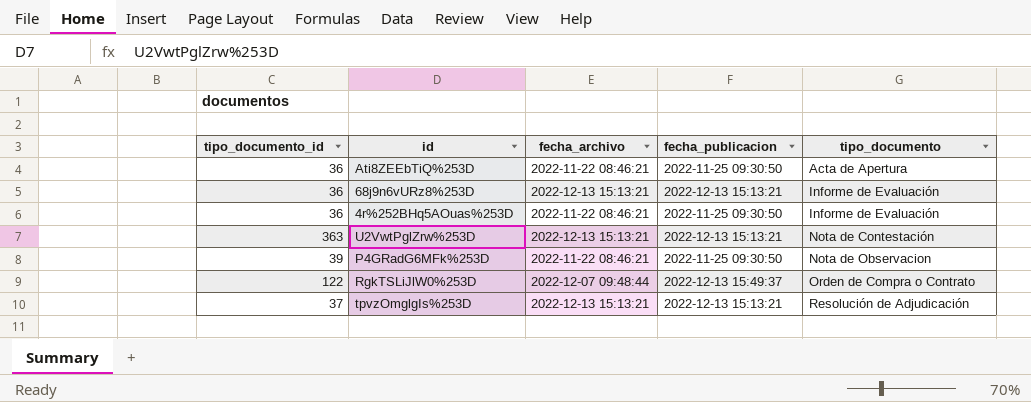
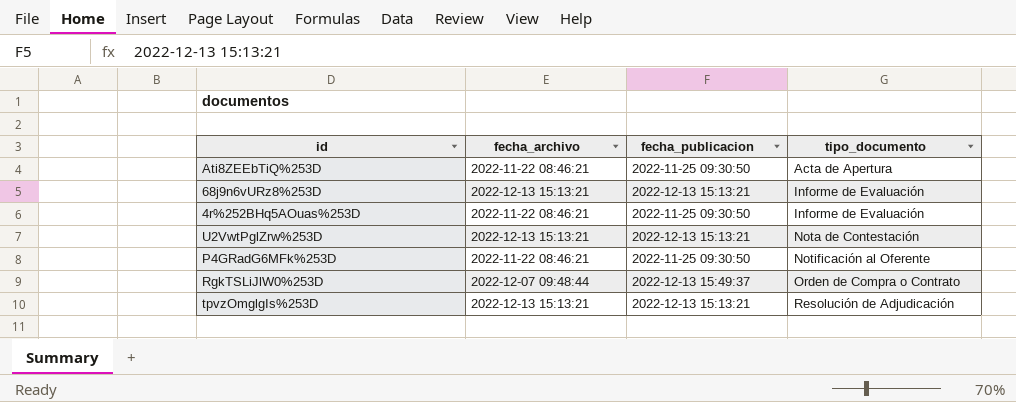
column tipo_documento_id | position: 1 -> none
P4GRadG6MFk%253D | tipo_documento: Nota de Observacion -> Notificación al Oferente

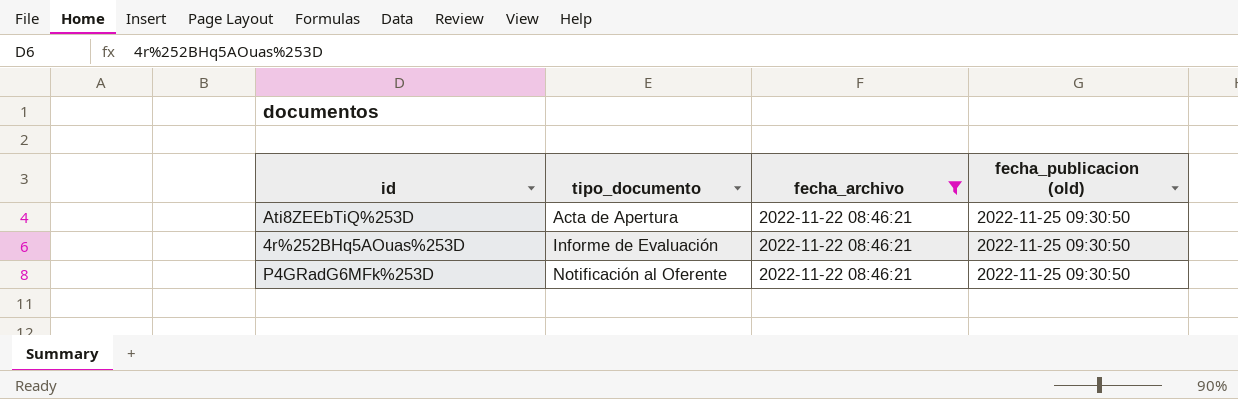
filter: none -> fecha_archivo = 2022-11-22 08:46:21
column tipo_documento | position: 4 -> 2
column name: fecha_publicacion -> fecha_publicacion (old)

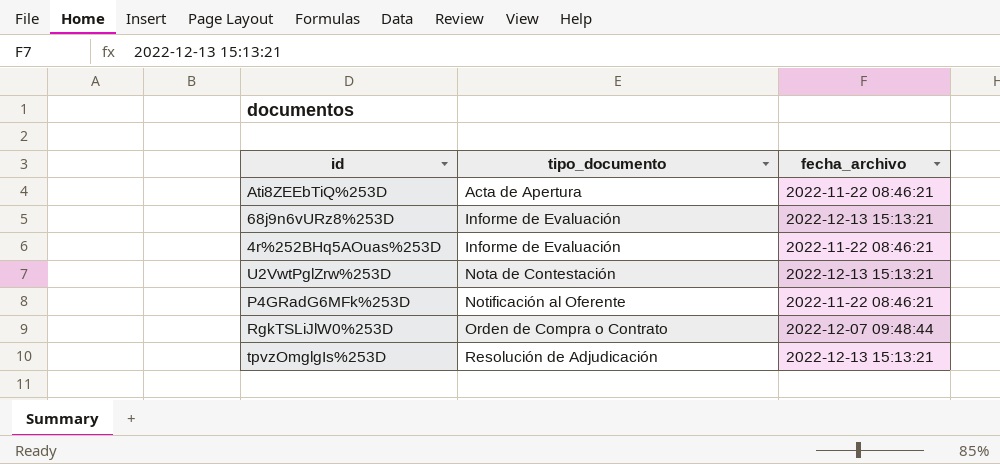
filter: fecha_archivo = 2022-11-22 08:46:21 -> none
column fecha_publicacion (old) | position: 4 -> none

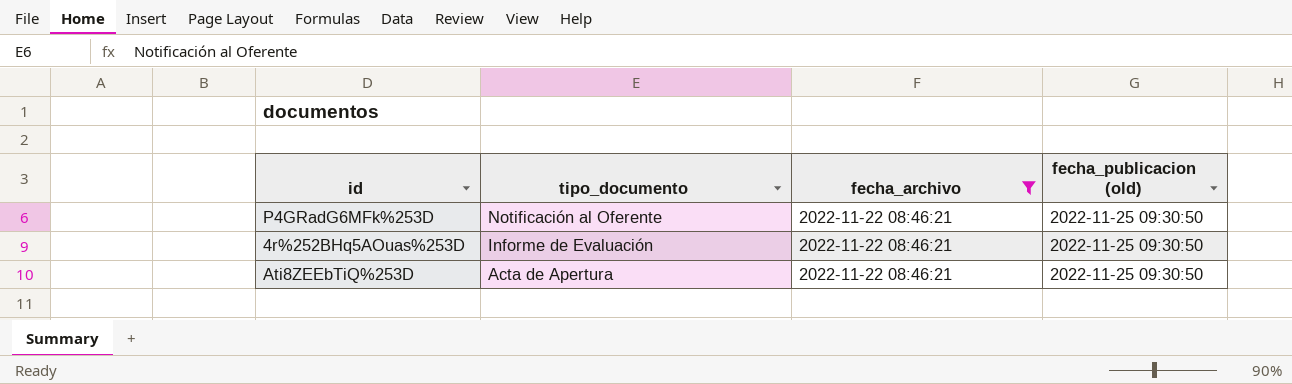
filter: none -> fecha_archivo = 2022-11-22 08:46:21
row order: tipo_documento ascending -> tipo_documento descending
column fecha_publicacion (old) | position: none -> 4

